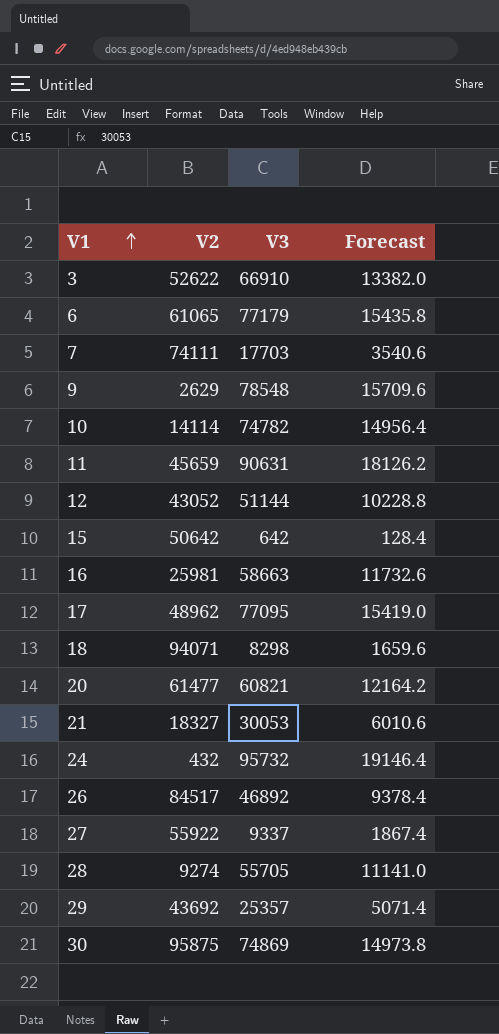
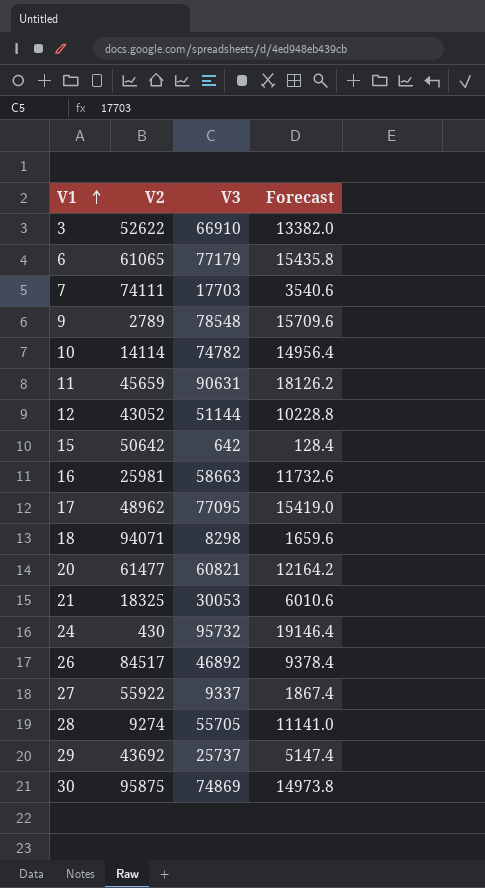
9 | V2: 2629 -> 2789
21 | V2: 18327 -> 18325
24 | V2: 432 -> 430
29 | V3: 25357 -> 25737
29 | Forecast: 5071.4 -> 5147.4

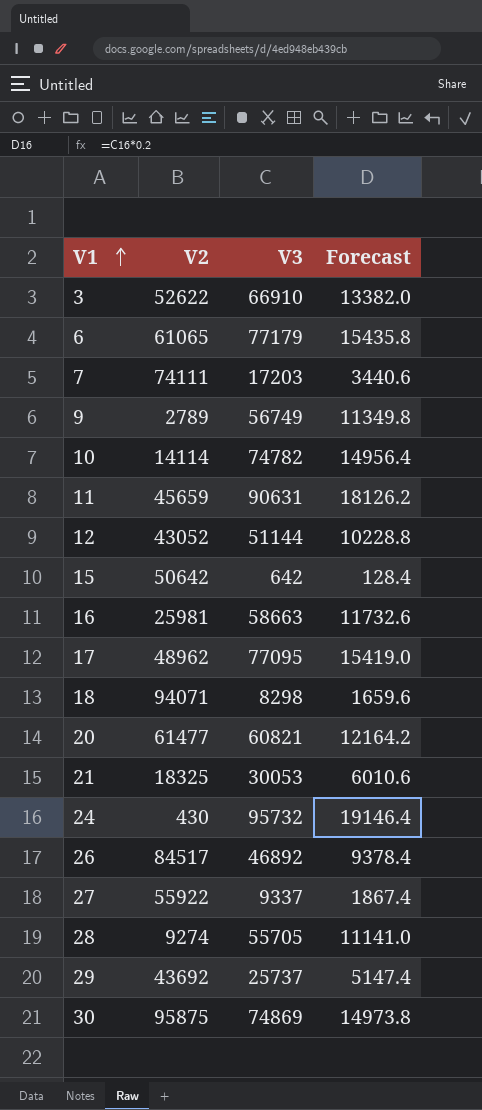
7 | V3: 17703 -> 17203
7 | Forecast: 3540.6 -> 3440.6
9 | V3: 78548 -> 56749
9 | Forecast: 15709.6 -> 11349.8

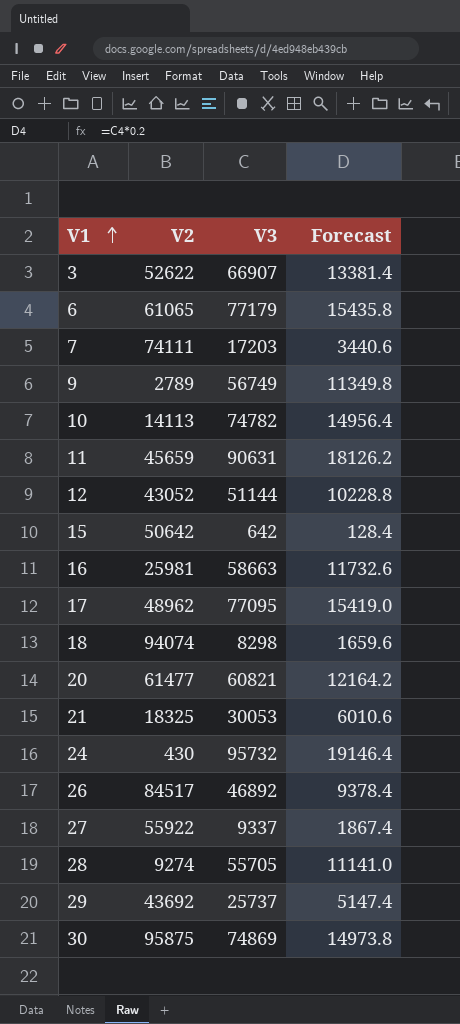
3 | V3: 66910 -> 66907
3 | Forecast: 13382.0 -> 13381.4
10 | V2: 14114 -> 14113
18 | V2: 94071 -> 94074

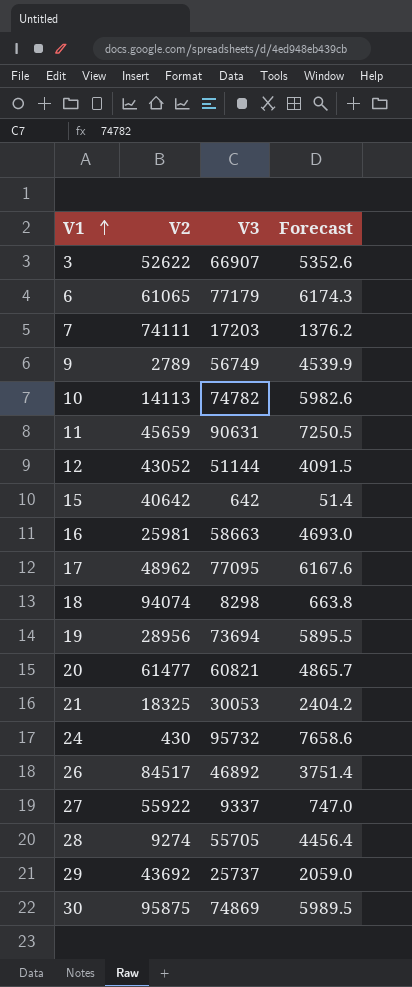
column Forecast | formula: [V3] * 0.2 -> [V3] * 0.08
15 | V2: 50642 -> 40642
row 19: none -> 28956 | 73694 | 5895.5

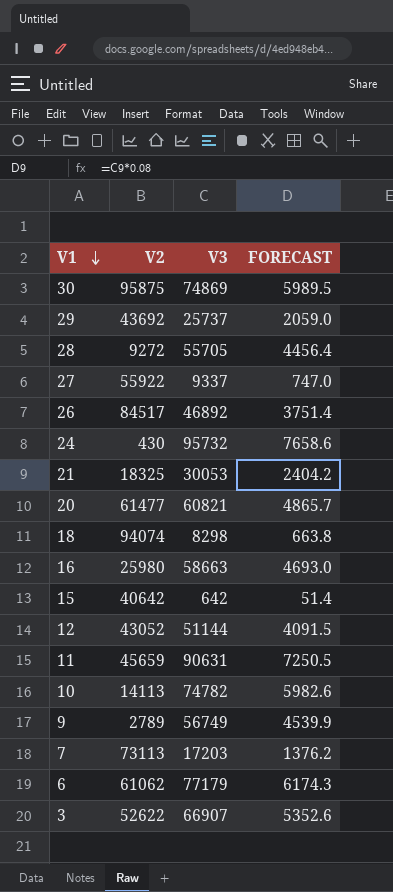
row order: V1 ascending -> V1 descending
column name: Forecast -> FORECAST
row 17: 48962 | 77095 | 6167.6 -> none
row 19: 28956 | 73694 | 5895.5 -> none
28 | V2: 9274 -> 9272
16 | V2: 25981 -> 25980
7 | V2: 74111 -> 73113
6 | V2: 61065 -> 61062

